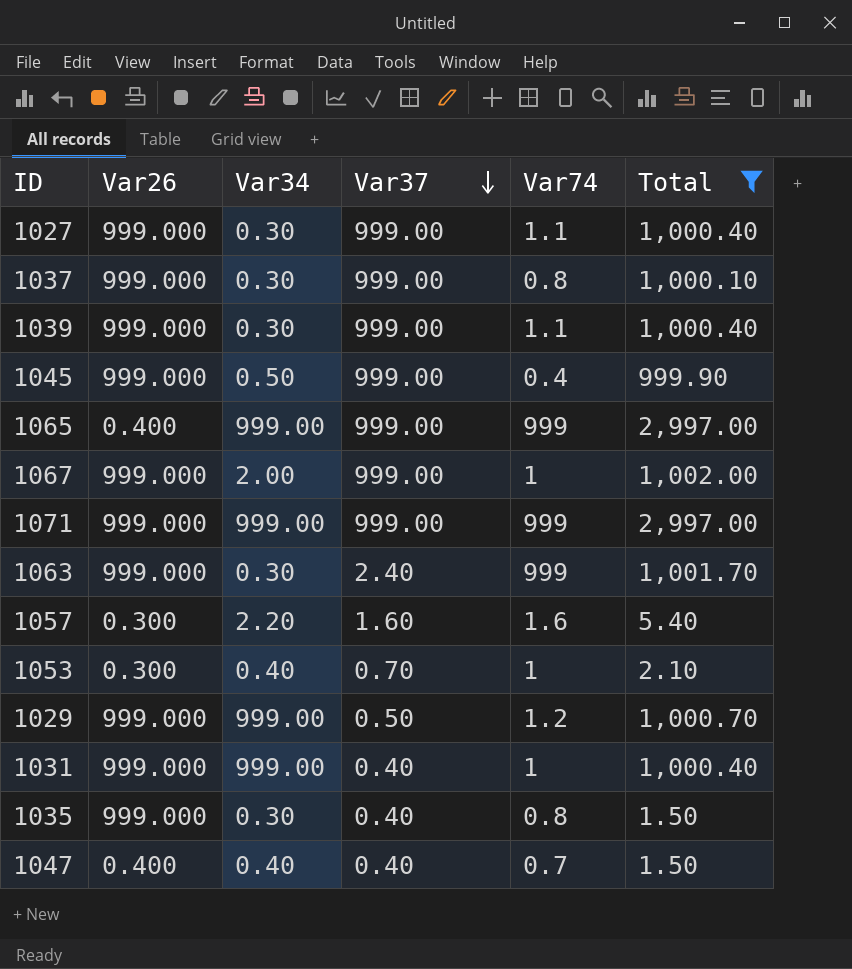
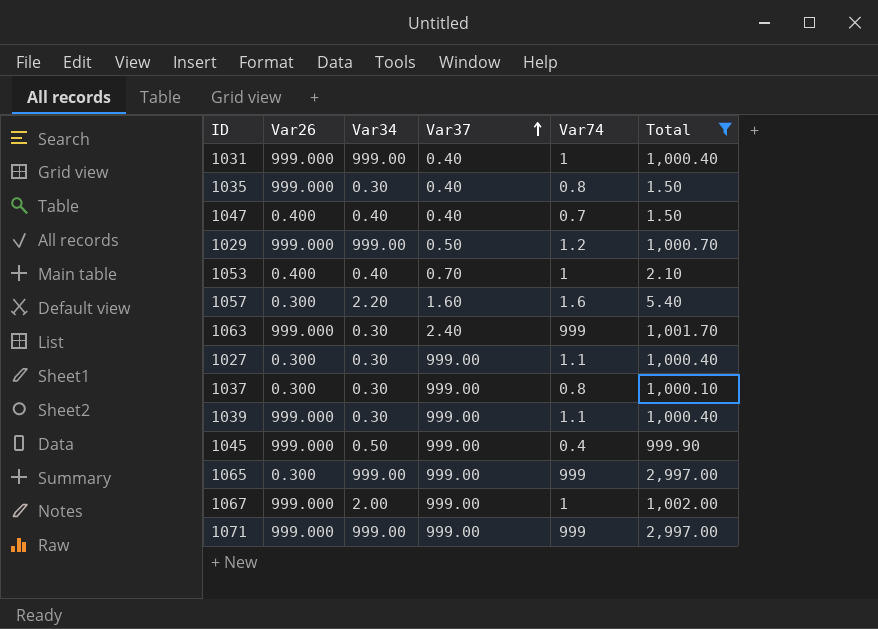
row order: Var37 descending -> Var37 ascending
1053 | Var26: 0.300 -> 0.400
1027 | Var26: 999.000 -> 0.300
1037 | Var26: 999.000 -> 0.300
1065 | Var26: 0.400 -> 0.300

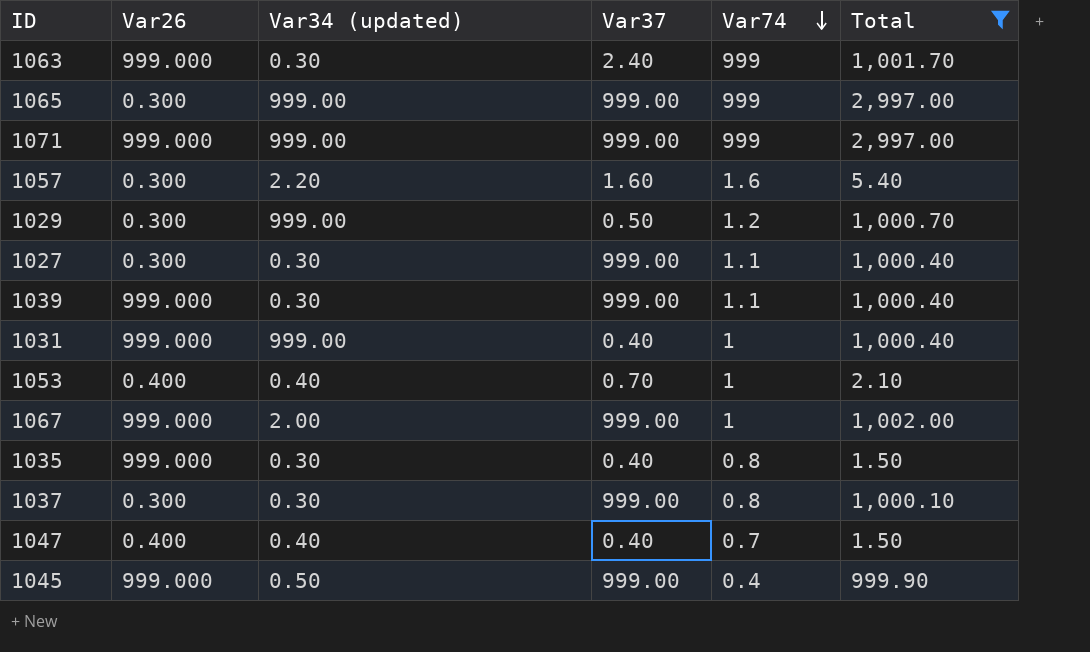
row order: Var37 ascending -> Var74 descending
column name: Var34 -> Var34 (updated)
1029 | Var26: 999.000 -> 0.300

